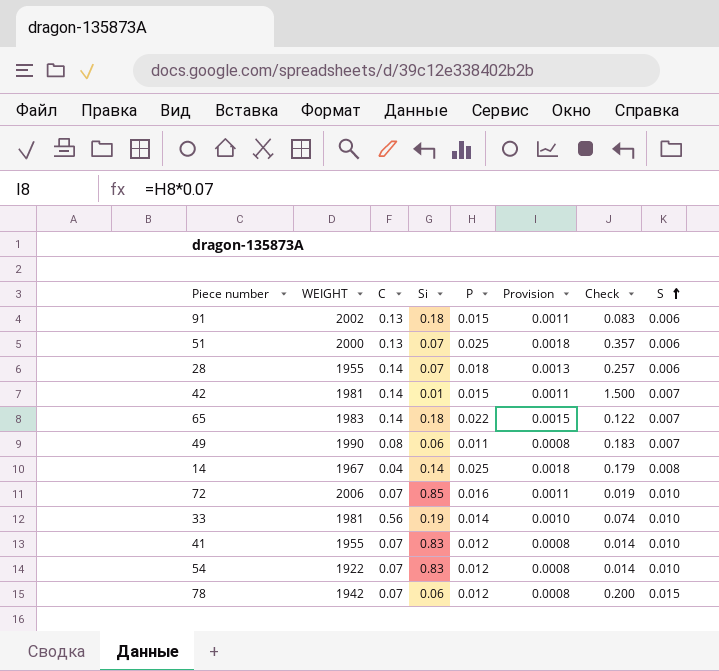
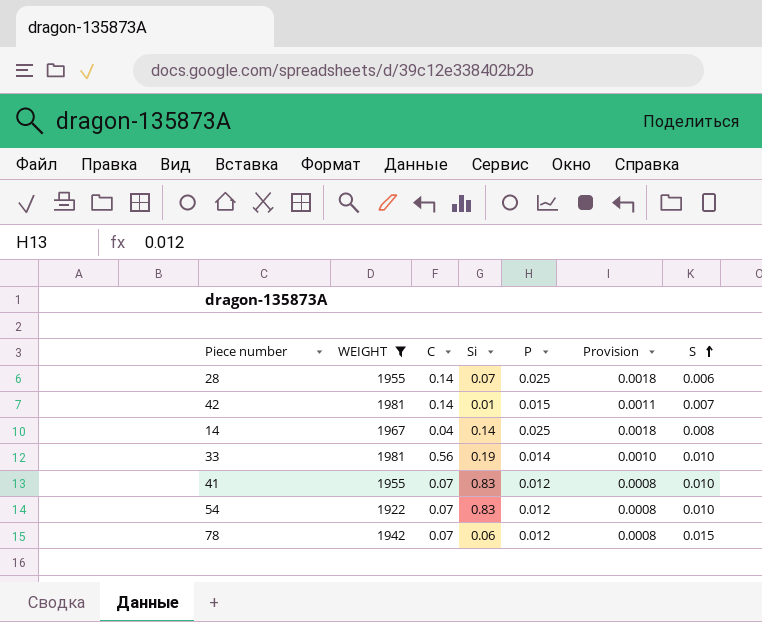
filter: none -> WEIGHT <= 1981
column Check | formula: [P] / [Si] -> none
28 | P: 0.018 -> 0.025
28 | Provision: 0.0013 -> 0.0018

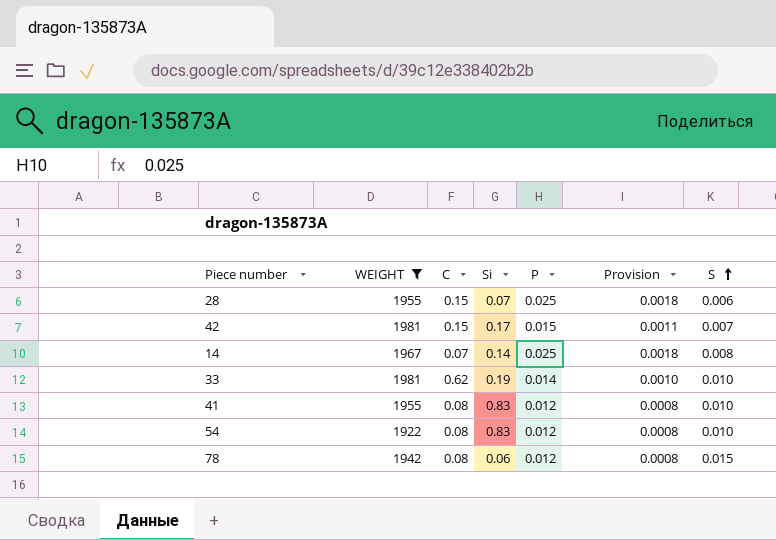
28 | C: 0.14 -> 0.15
42 | C: 0.14 -> 0.15
42 | Si: 0.01 -> 0.17
14 | C: 0.04 -> 0.07
33 | C: 0.56 -> 0.62
41 | C: 0.07 -> 0.08
54 | C: 0.07 -> 0.08
78 | C: 0.07 -> 0.08

